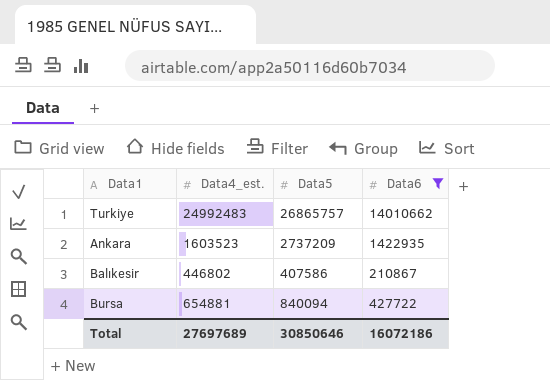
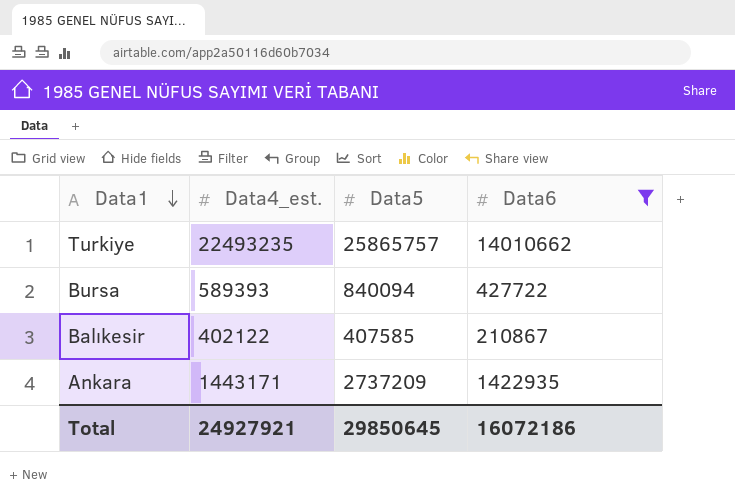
row order: none -> Data1 descending
Turkiye | Data4_est.: 24992483 -> 22493235
Turkiye | Data5: 26865757 -> 25865757
Bursa | Data4_est.: 654881 -> 589393
Balıkesir | Data4_est.: 446802 -> 402122
Balıkesir | Data5: 407586 -> 407585
Ankara | Data4_est.: 1603523 -> 1443171
Total | Data4_est.: 27697689 -> 24927921
Total | Data5: 30850646 -> 29850645

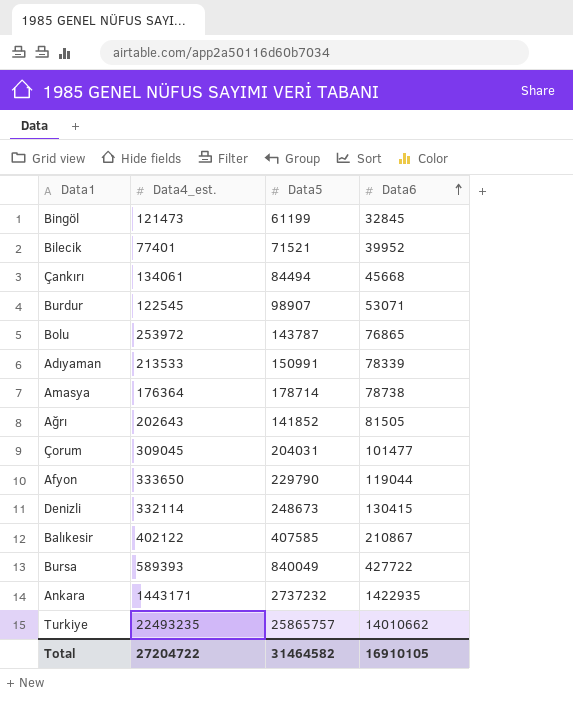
filter: Data6 >= 210867 -> none
row order: Data1 descending -> Data6 ascending
Bursa | Data5: 840094 -> 840049
Ankara | Data5: 2737209 -> 2737232
Total | Data4_est.: 24927921 -> 27204722
Total | Data5: 29850645 -> 31464582
Total | Data6: 16072186 -> 16910105

